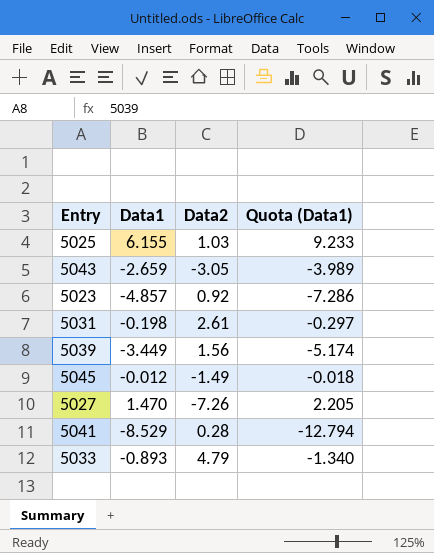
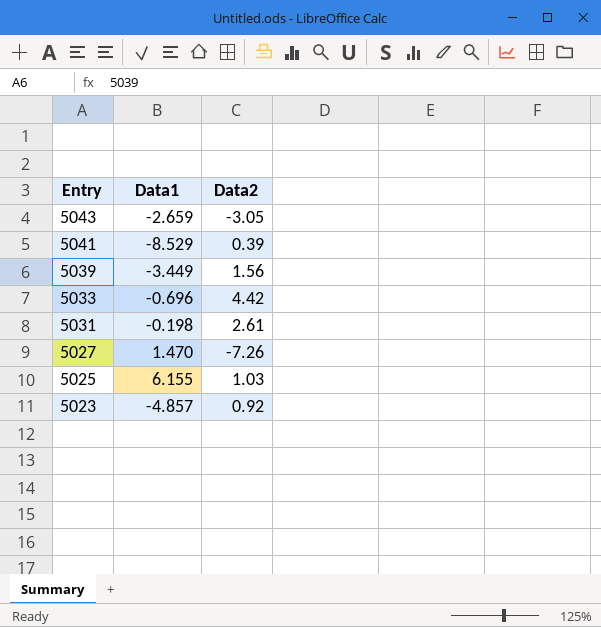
row order: none -> Entry descending
column Quota (Data1) | formula: [Data1] * 1.5 -> none
row 5045: -0.012 | -1.49 | -0.018 -> none
5041 | Data2: 0.28 -> 0.39
5033 | Data1: -0.893 -> -0.696
5033 | Data2: 4.79 -> 4.42

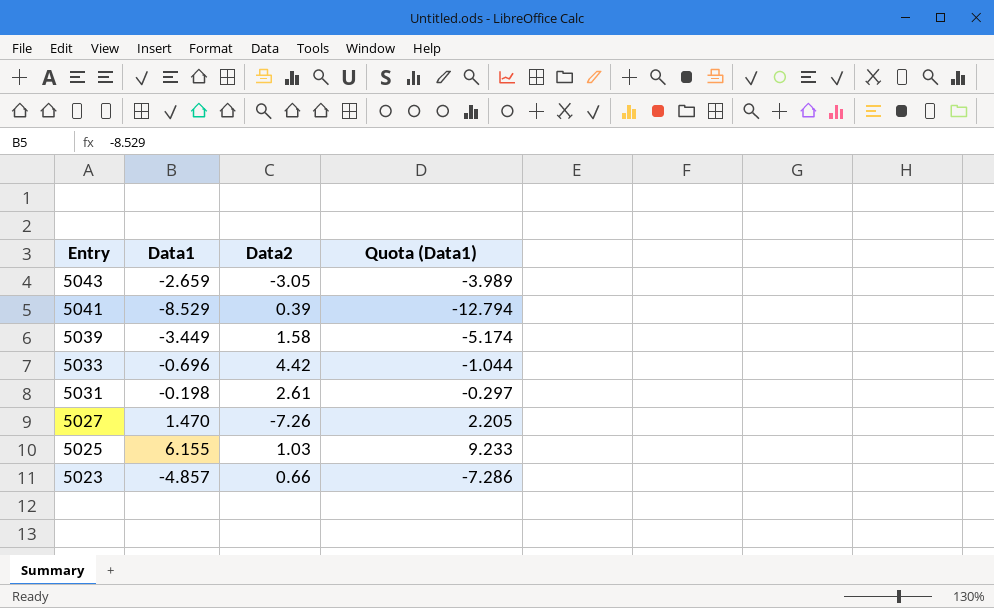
column Quota (Data1) | formula: none -> [Data1] * 1.5
5039 | Data2: 1.56 -> 1.58
5023 | Data2: 0.92 -> 0.66

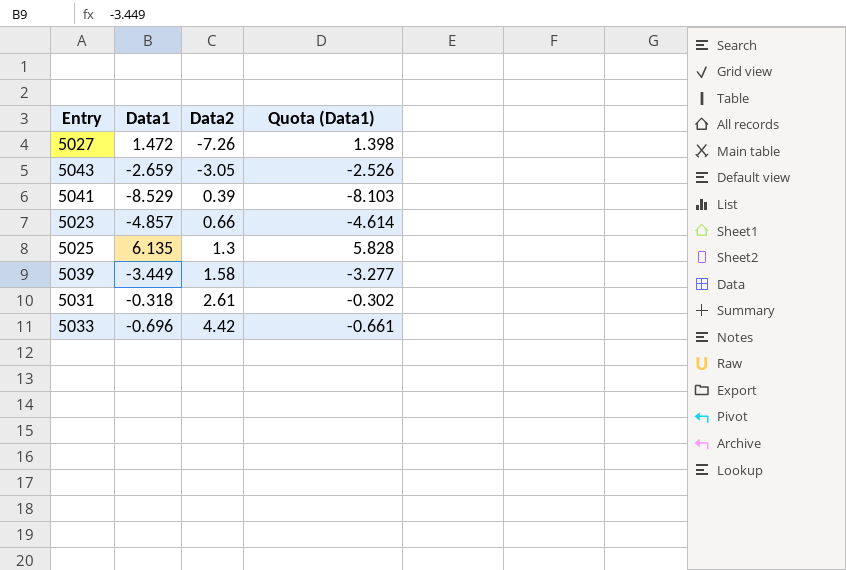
row order: Entry descending -> Data2 ascending
column Quota (Data1) | formula: [Data1] * 1.5 -> [Data1] * 0.95
5027 | Data1: 1.470 -> 1.472
5025 | Data1: 6.155 -> 6.135
5025 | Data2: 1.03 -> 1.3
5031 | Data1: -0.198 -> -0.318

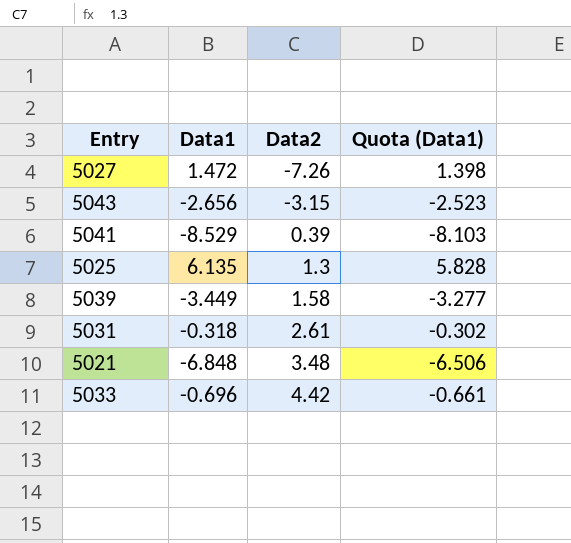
row 5023: -4.857 | 0.66 | -4.614 -> none
5043 | Data1: -2.659 -> -2.656
5043 | Data2: -3.05 -> -3.15
5043 | Quota (Data1): -2.526 -> -2.523
row 5021: none -> -6.848 | 3.48 | -6.506

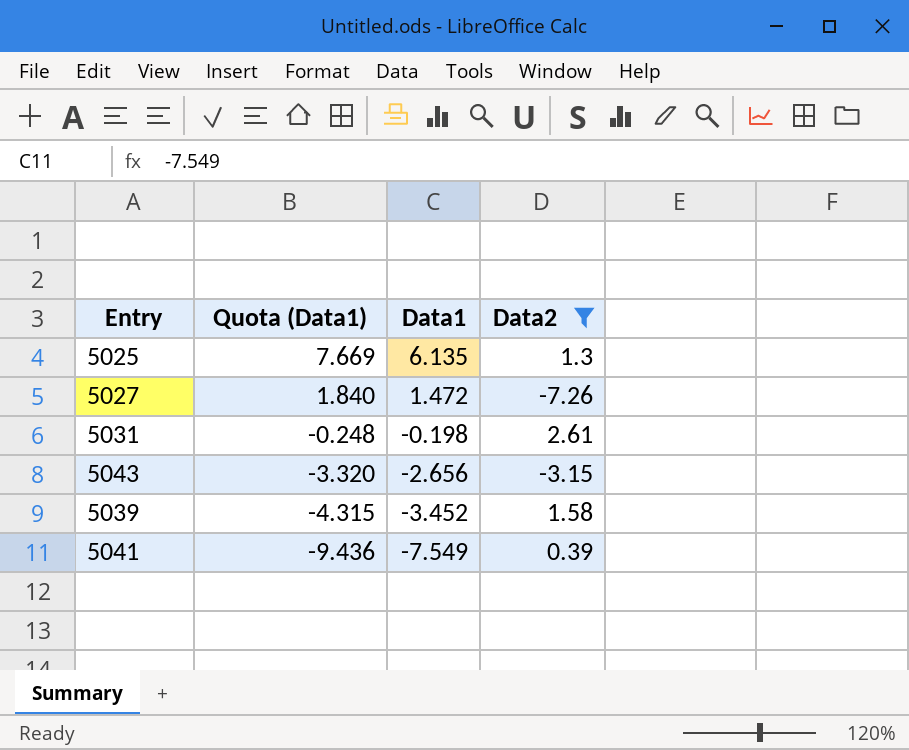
filter: none -> Data2 <= 2.61
row order: Data2 ascending -> Quota (Data1) descending
column Quota (Data1) | formula: [Data1] * 0.95 -> [Data1] * 1.25
column Quota (Data1) | position: 4 -> 2
5031 | Data1: -0.318 -> -0.198
5039 | Data1: -3.449 -> -3.452
5041 | Data1: -8.529 -> -7.549

